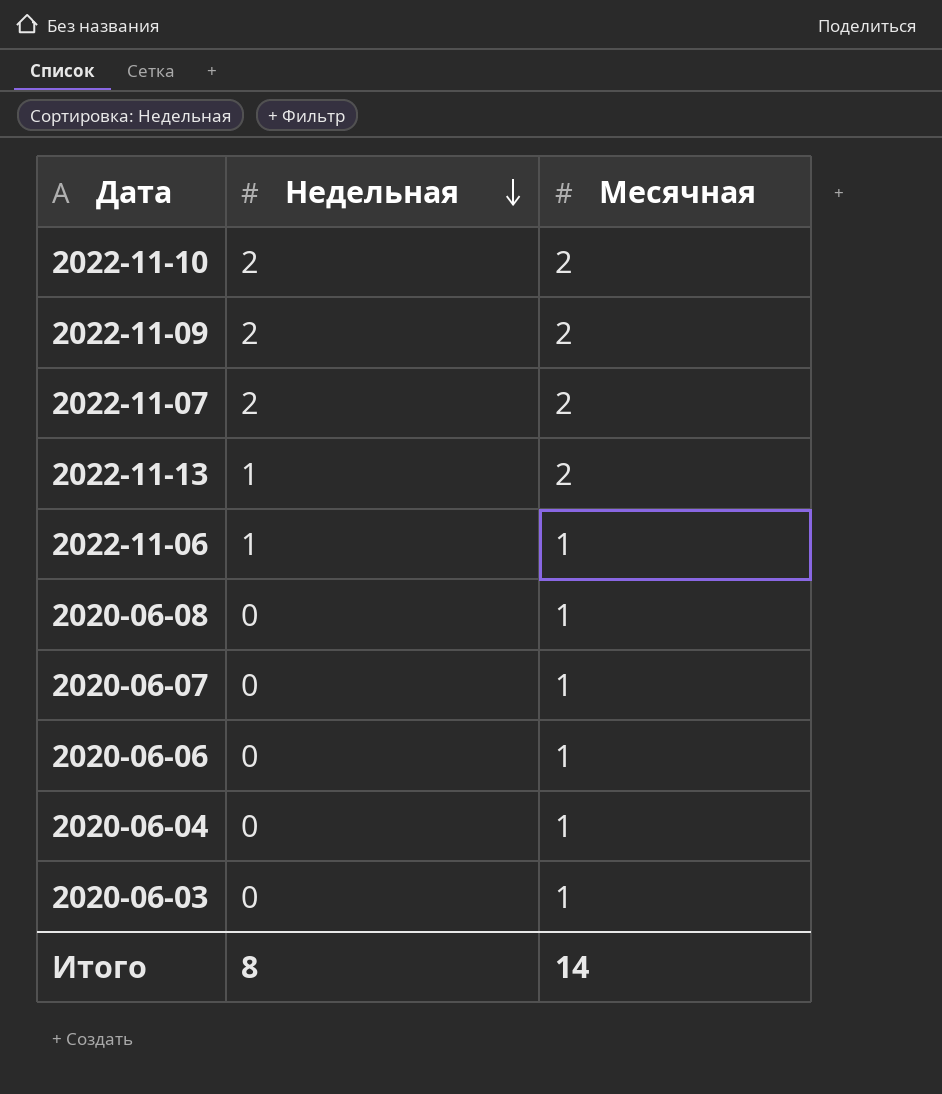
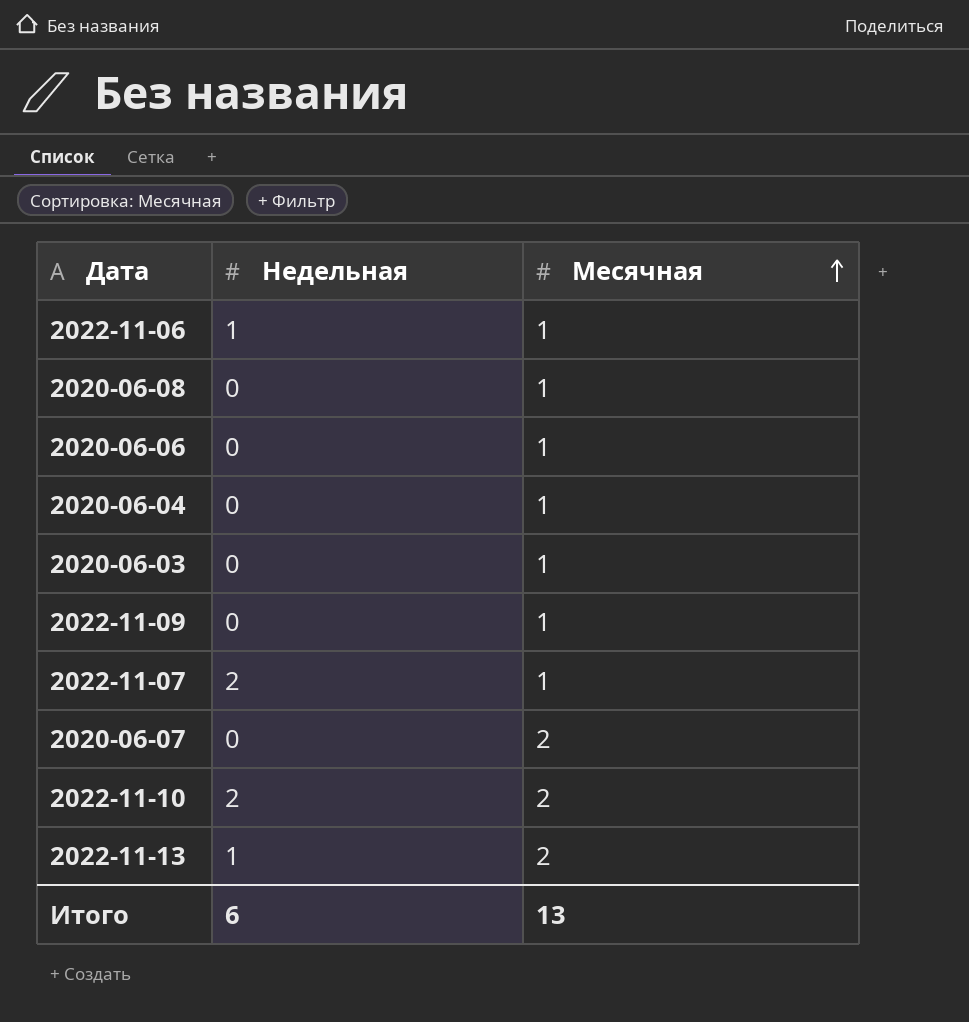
row order: Недельная descending -> Месячная ascending
2022-11-09 | Недельная: 2 -> 0
2022-11-09 | Месячная: 2 -> 1
2022-11-07 | Месячная: 2 -> 1
2020-06-07 | Месячная: 1 -> 2
Итого | Недельная: 8 -> 6
Итого | Месячная: 14 -> 13

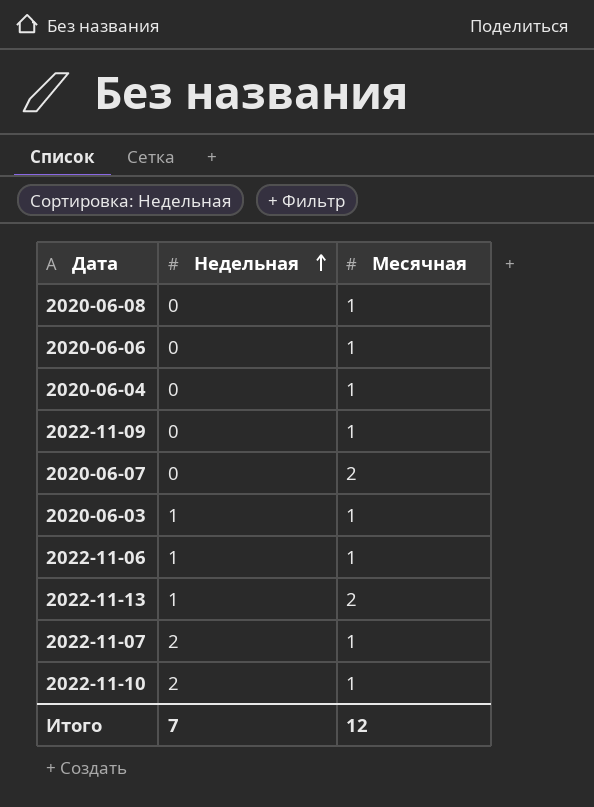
row order: Месячная ascending -> Недельная ascending
2020-06-03 | Недельная: 0 -> 1
2022-11-10 | Месячная: 2 -> 1
Итого | Недельная: 6 -> 7
Итого | Месячная: 13 -> 12

